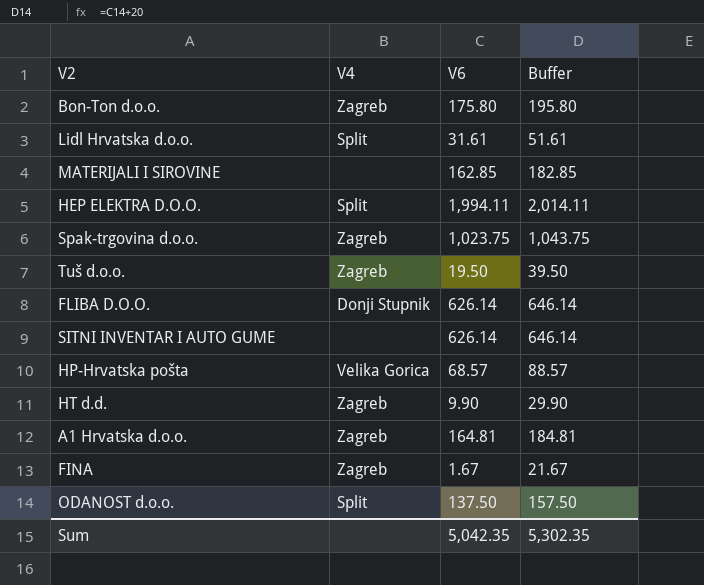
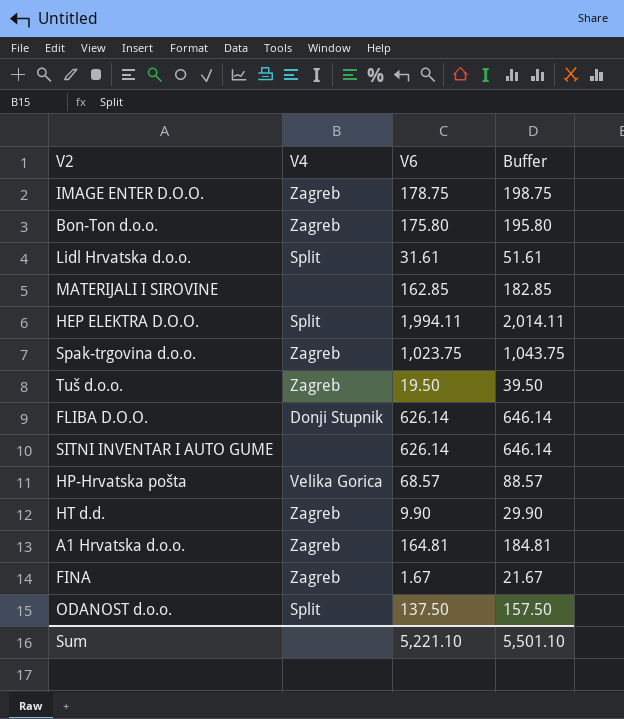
row IMAGE ENTER D.O.O.: none -> Zagreb | 178.75 | 198.75
Sum | V6: 5,042.35 -> 5,221.10
Sum | Buffer: 5,302.35 -> 5,501.10

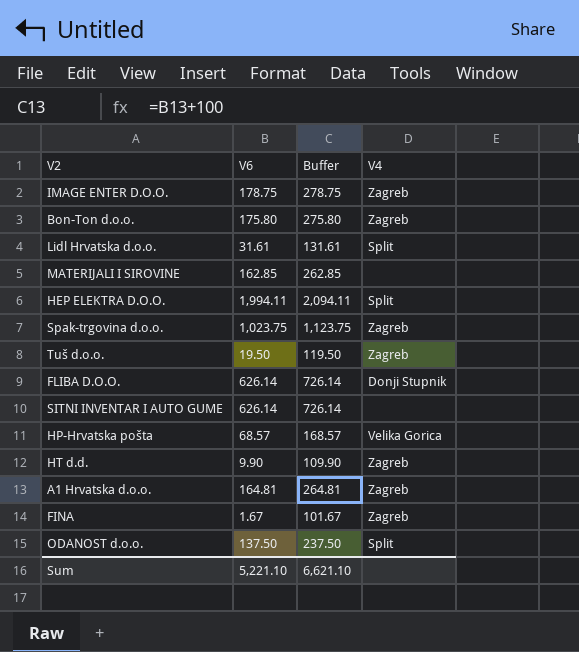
column Buffer | formula: [V6] + 20 -> [V6] + 100
column V4 | position: 2 -> 4
Sum | Buffer: 5,501.10 -> 6,621.10

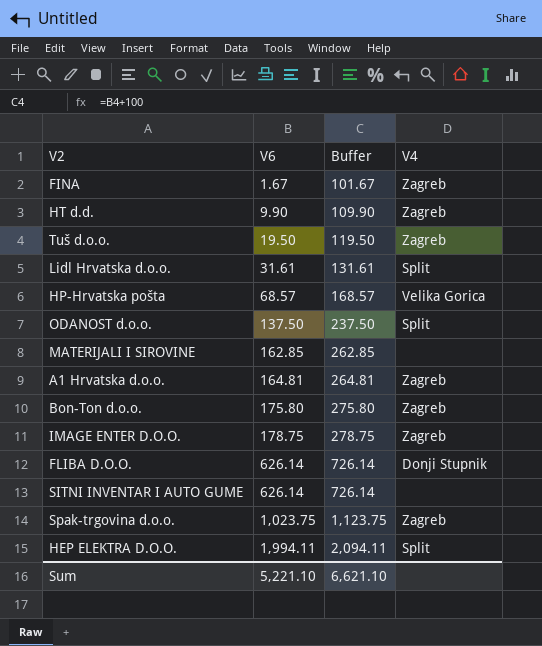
row order: none -> V6 ascending

